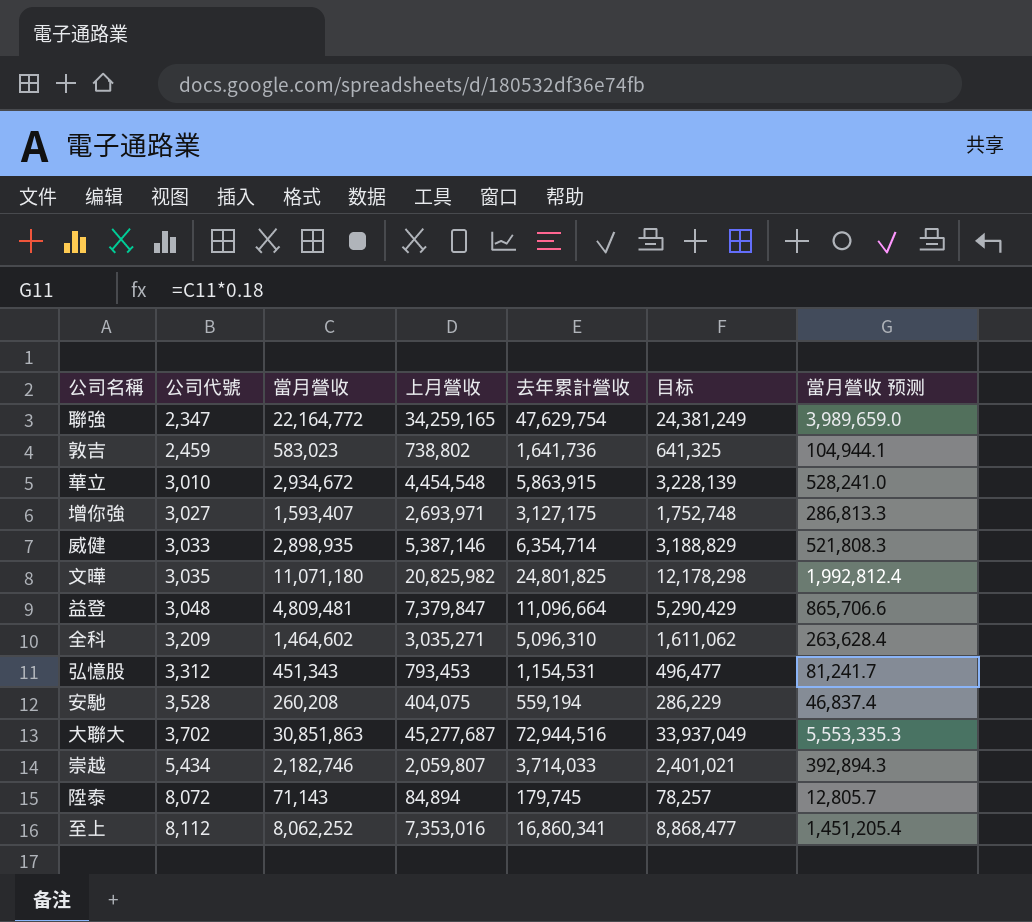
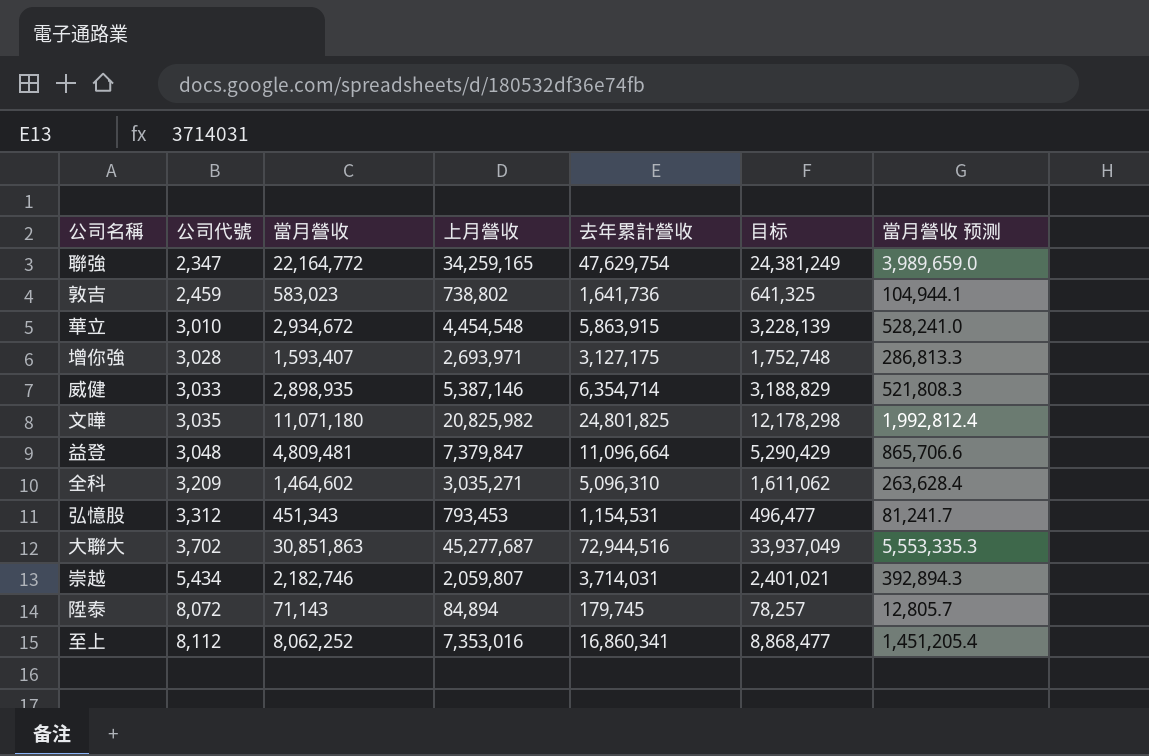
row 安馳: 3,528 | 260,208 | 404,075 | 559,194 | 286,229 | 46,837.4 -> none
增你強 | 公司代號: 3,027 -> 3,028
崇越 | 去年累計營收: 3,714,033 -> 3,714,031

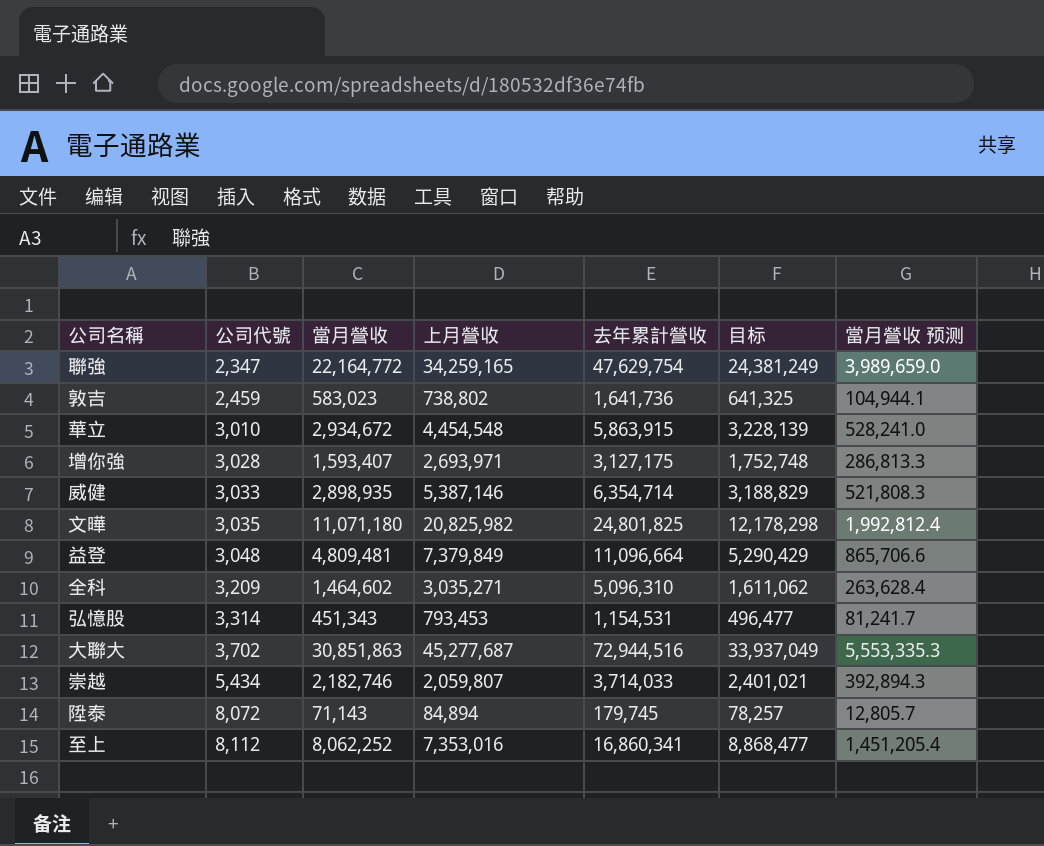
益登 | 上月營收: 7,379,847 -> 7,379,849
弘憶股 | 公司代號: 3,312 -> 3,314
崇越 | 去年累計營收: 3,714,031 -> 3,714,033

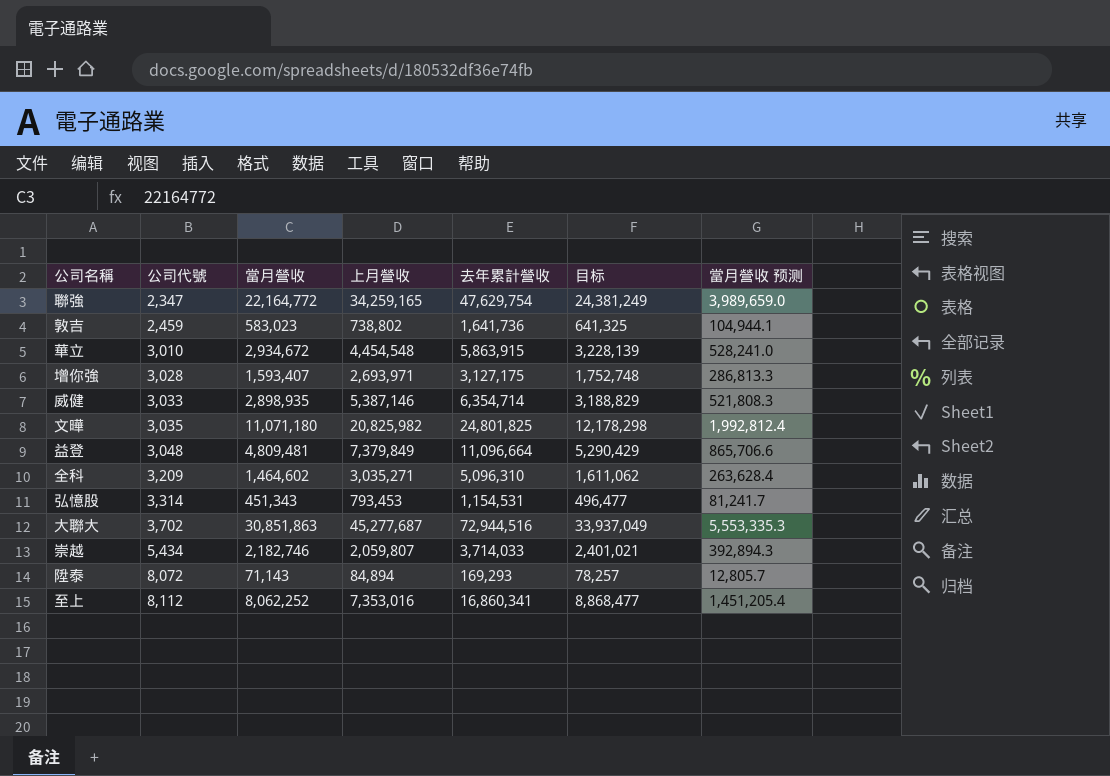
陞泰 | 去年累計營收: 179,745 -> 169,293

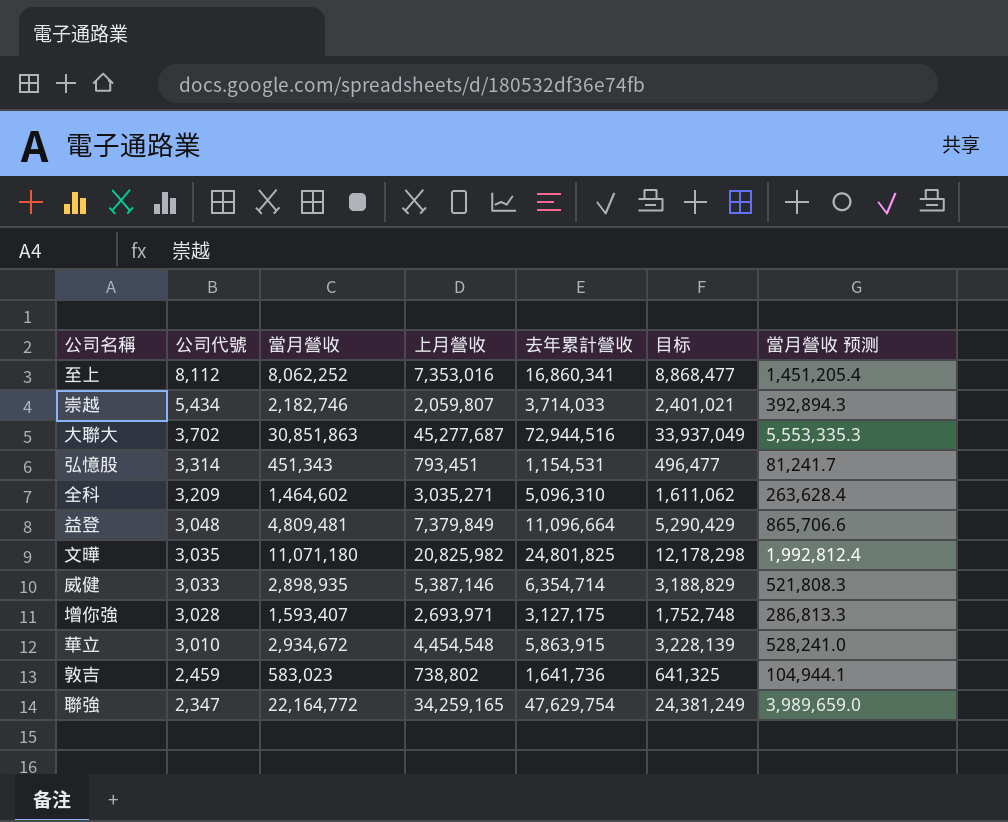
row order: 公司代號 ascending -> 公司代號 descending
row 陞泰: 8,072 | 71,143 | 84,894 | 169,293 | 78,257 | 12,805.7 -> none
弘憶股 | 上月營收: 793,453 -> 793,451

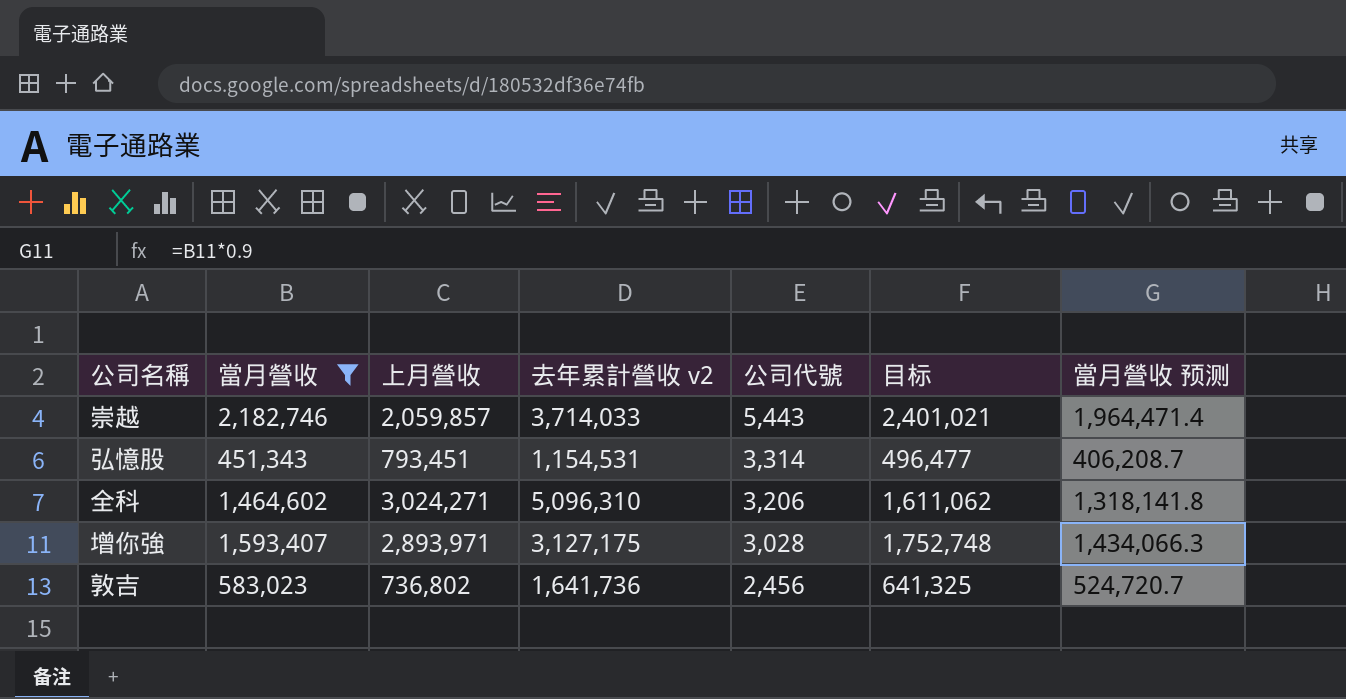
filter: none -> 當月營收 <= 2,182,746
column name: 去年累計營收 -> 去年累計營收 v2
column 公司代號 | position: 2 -> 5
column 當月營收 预测 | formula: [當月營收] * 0.18 -> [當月營收] * 0.9
崇越 | 上月營收: 2,059,807 -> 2,059,857
崇越 | 公司代號: 5,434 -> 5,443
全科 | 上月營收: 3,035,271 -> 3,024,271
全科 | 公司代號: 3,209 -> 3,206
增你強 | 上月營收: 2,693,971 -> 2,893,971
敦吉 | 上月營收: 738,802 -> 736,802
敦吉 | 公司代號: 2,459 -> 2,456

